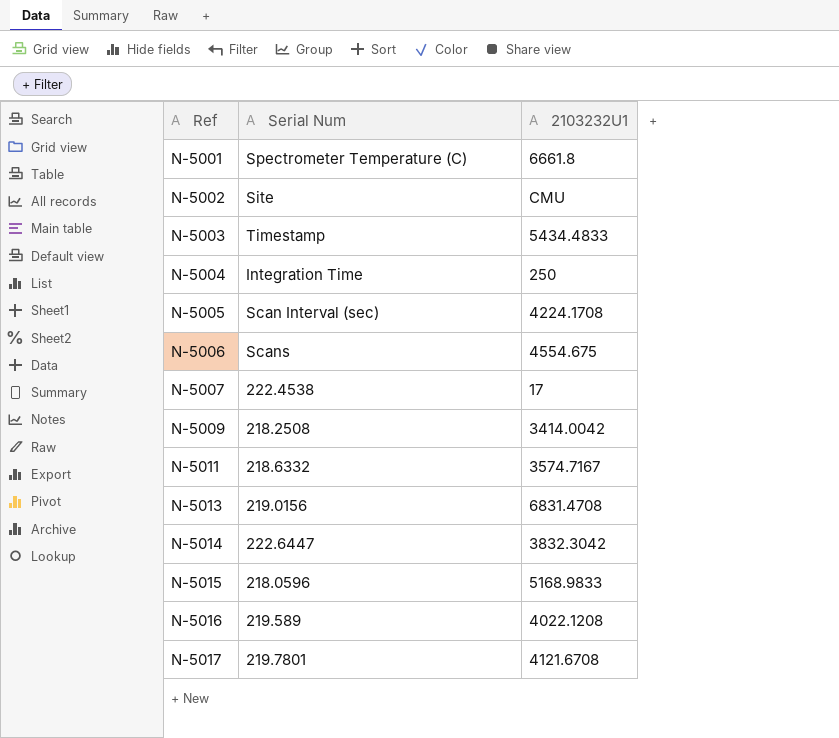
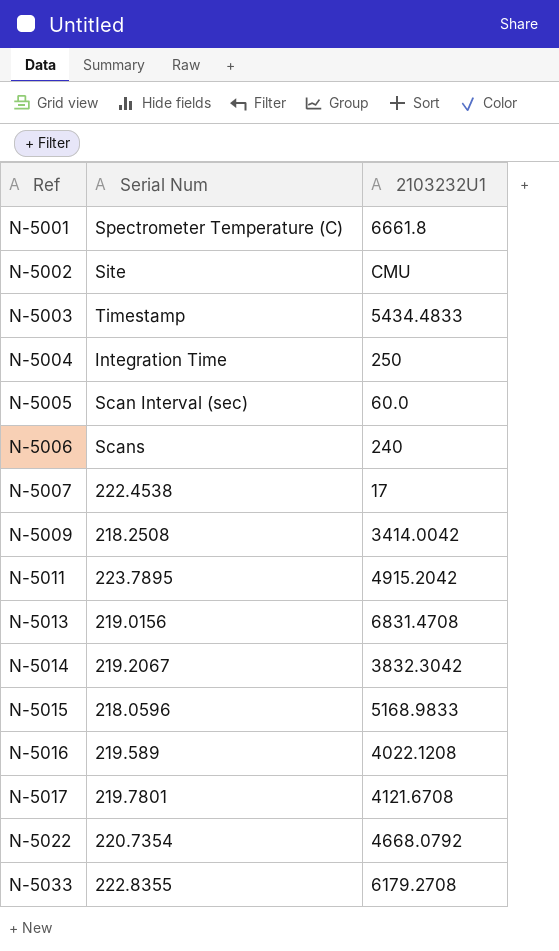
N-5005 | 2103232U1: 4224.1708 -> 60.0
N-5006 | 2103232U1: 4554.675 -> 240
N-5011 | Serial Num: 218.6332 -> 223.7895
N-5011 | 2103232U1: 3574.7167 -> 4915.2042
N-5014 | Serial Num: 222.6447 -> 219.2067
row N-5022: none -> 220.7354 | 4668.0792
row N-5033: none -> 222.8355 | 6179.2708

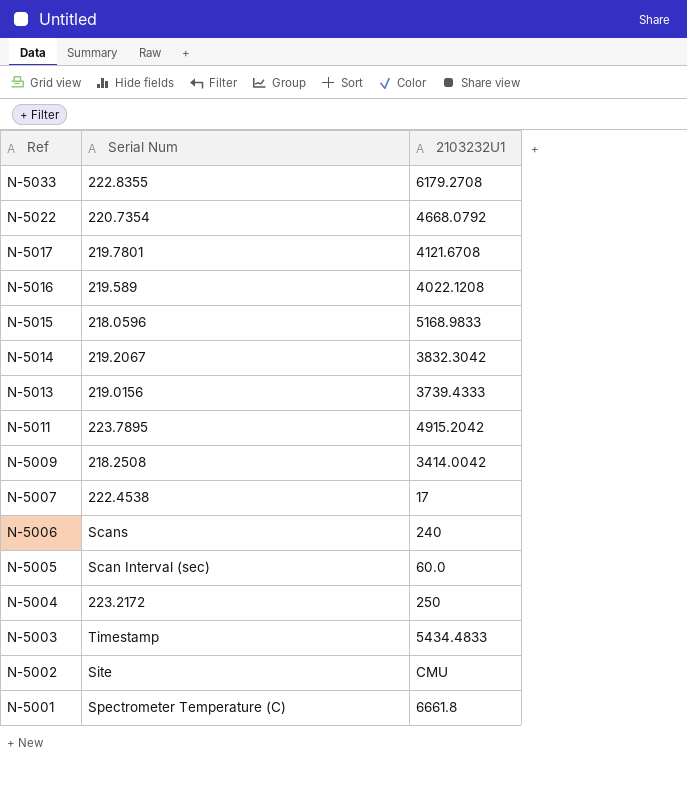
row order: Ref ascending -> Ref descending
N-5013 | 2103232U1: 6831.4708 -> 3739.4333
N-5004 | Serial Num: Integration Time -> 223.2172

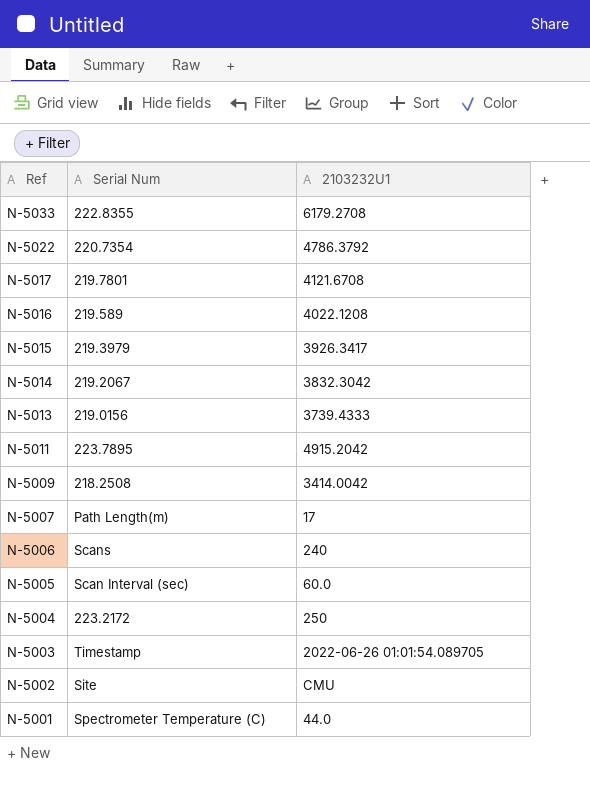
N-5022 | 2103232U1: 4668.0792 -> 4786.3792
N-5015 | Serial Num: 218.0596 -> 219.3979
N-5015 | 2103232U1: 5168.9833 -> 3926.3417
N-5007 | Serial Num: 222.4538 -> Path Length(m)
N-5003 | 2103232U1: 5434.4833 -> 2022-06-26 01:01:54.089705
N-5001 | 2103232U1: 6661.8 -> 44.0

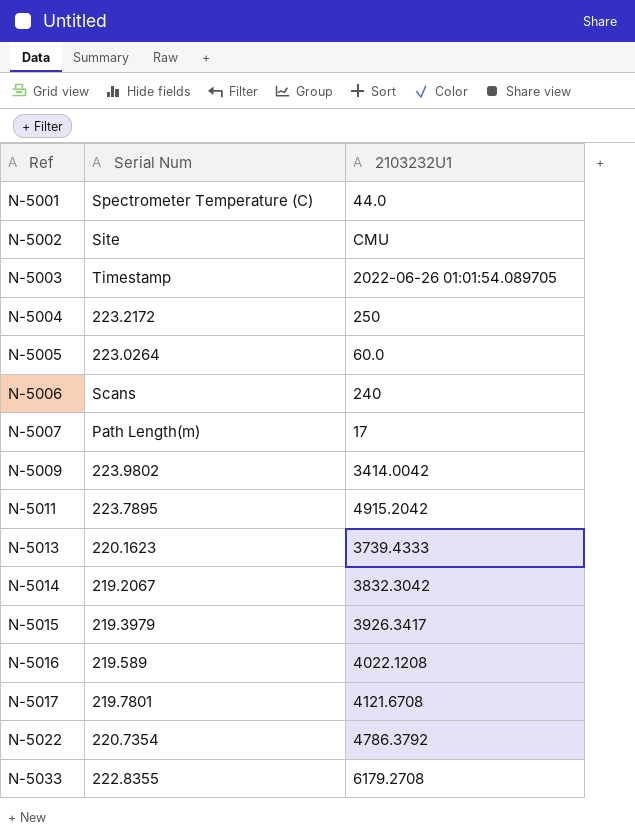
row order: Ref descending -> Ref ascending
N-5005 | Serial Num: Scan Interval (sec) -> 223.0264
N-5009 | Serial Num: 218.2508 -> 223.9802
N-5013 | Serial Num: 219.0156 -> 220.1623

